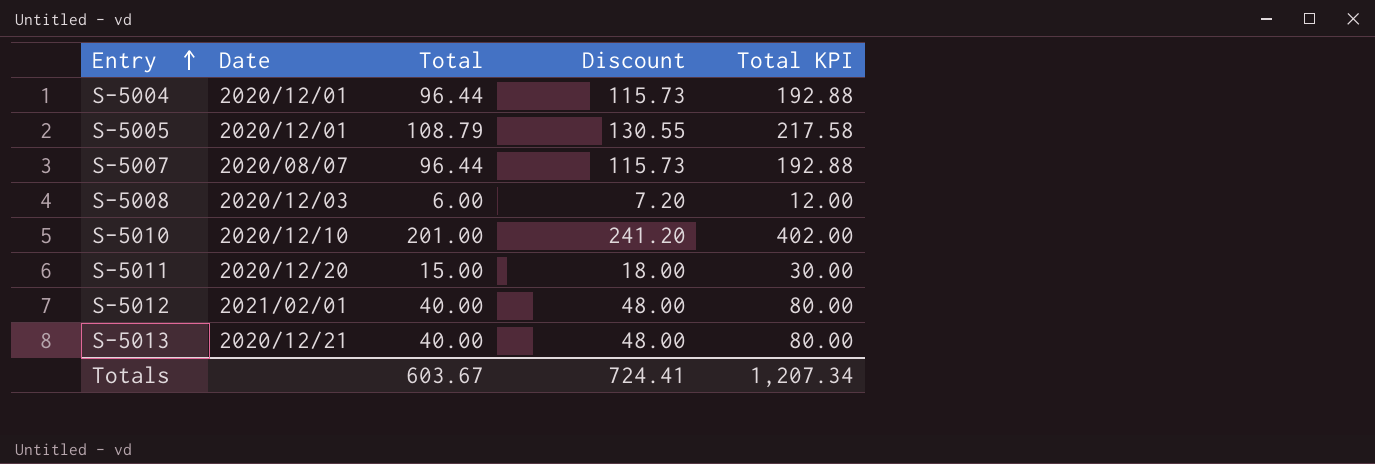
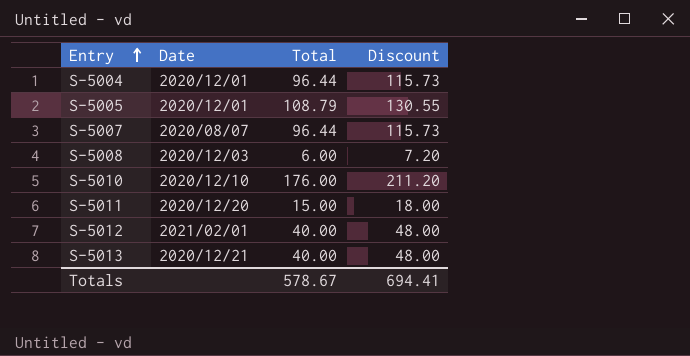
column Total KPI | formula: [Total] * 2 -> none
S-5010 | Total: 201.00 -> 176.00
S-5010 | Discount: 241.20 -> 211.20
Totals | Total: 603.67 -> 578.67
Totals | Discount: 724.41 -> 694.41

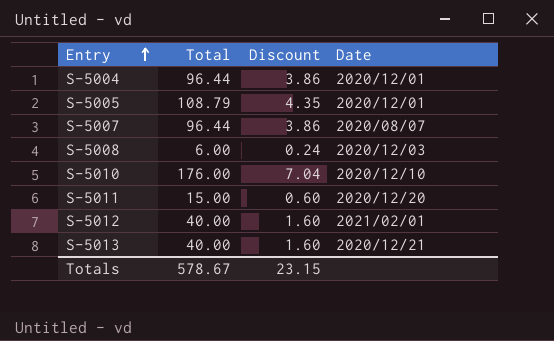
column Discount | formula: [Total] * 1.2 -> [Total] * 0.04
column Date | position: 2 -> 4
Totals | Discount: 694.41 -> 23.15

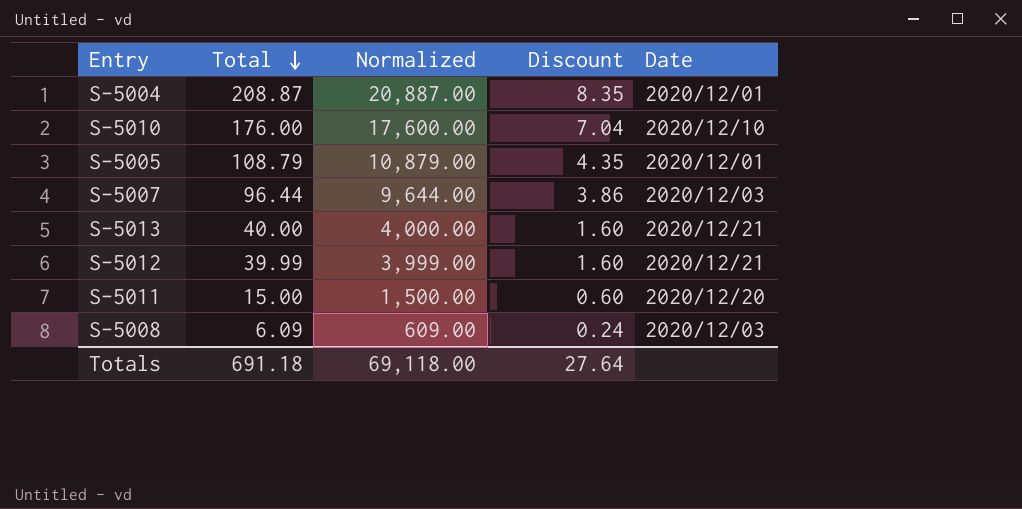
row order: Entry ascending -> Total descending
column Normalized | formula: none -> [Total] * 100
S-5004 | Total: 96.44 -> 208.87
S-5004 | Discount: 3.86 -> 8.35
S-5007 | Date: 2020/08/07 -> 2020/12/03
S-5012 | Total: 40.00 -> 39.99
S-5012 | Date: 2021/02/01 -> 2020/12/21
S-5008 | Total: 6.00 -> 6.09
Totals | Total: 578.67 -> 691.18
Totals | Discount: 23.15 -> 27.64

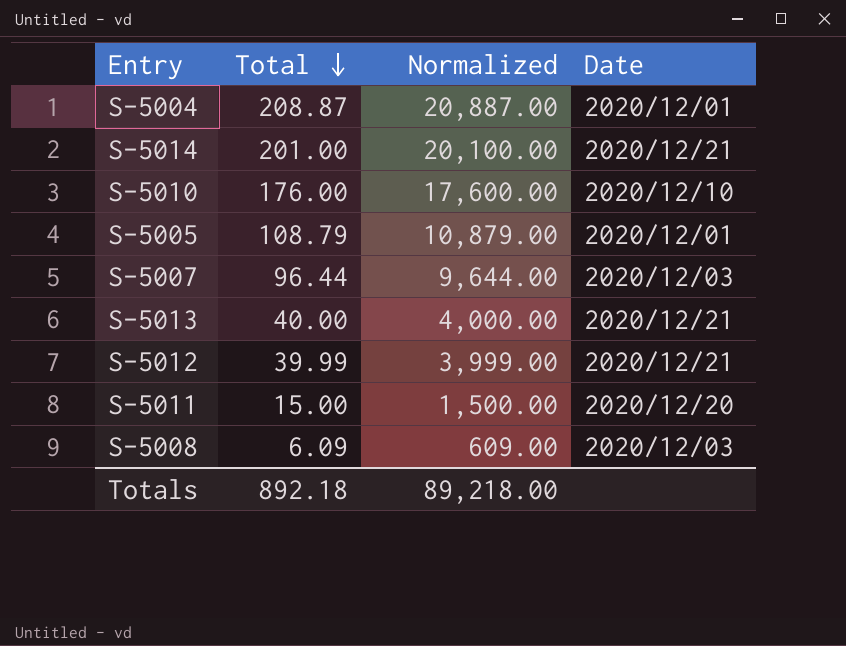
column Discount | formula: [Total] * 0.04 -> none
row S-5014: none -> 201.00 | 20,100.00 | 2020/12/21
Totals | Total: 691.18 -> 892.18
Totals | Normalized: 69,118.00 -> 89,218.00

